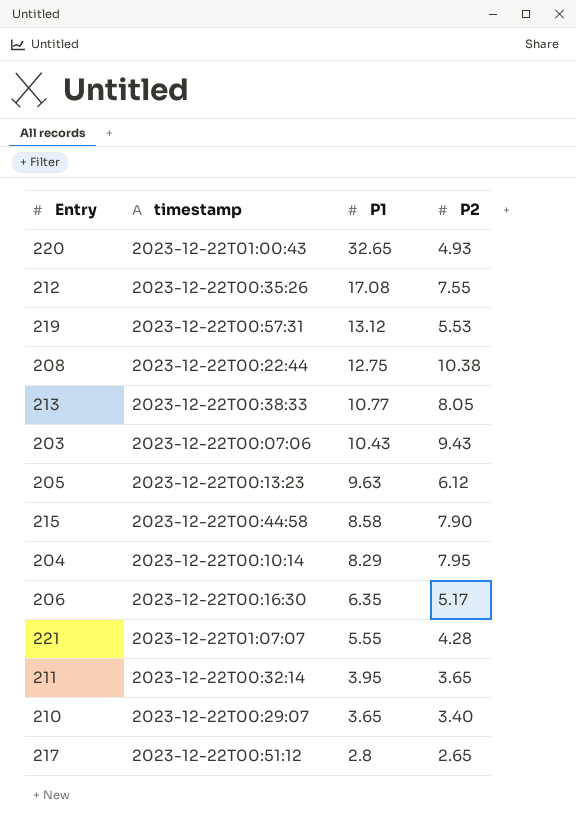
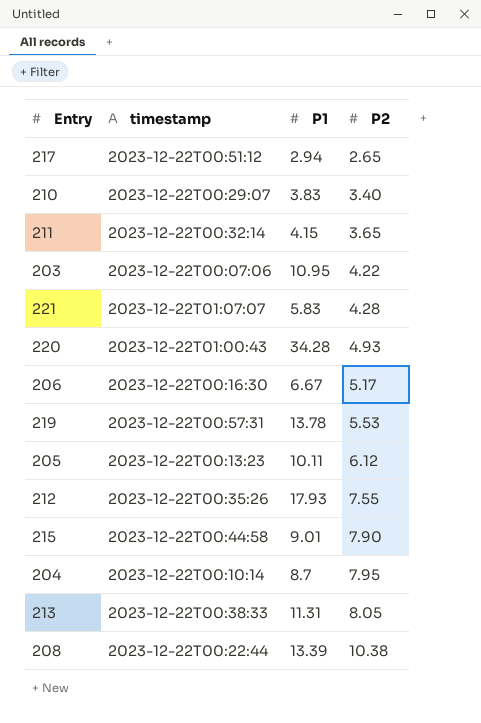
row order: P1 descending -> P2 ascending
217 | P1: 2.8 -> 2.94
210 | P1: 3.65 -> 3.83
211 | P1: 3.95 -> 4.15
203 | P1: 10.43 -> 10.95
203 | P2: 9.43 -> 4.22
221 | P1: 5.55 -> 5.83
220 | P1: 32.65 -> 34.28
206 | P1: 6.35 -> 6.67
219 | P1: 13.12 -> 13.78
205 | P1: 9.63 -> 10.11
212 | P1: 17.08 -> 17.93
215 | P1: 8.58 -> 9.01
204 | P1: 8.29 -> 8.7
213 | P1: 10.77 -> 11.31
208 | P1: 12.75 -> 13.39

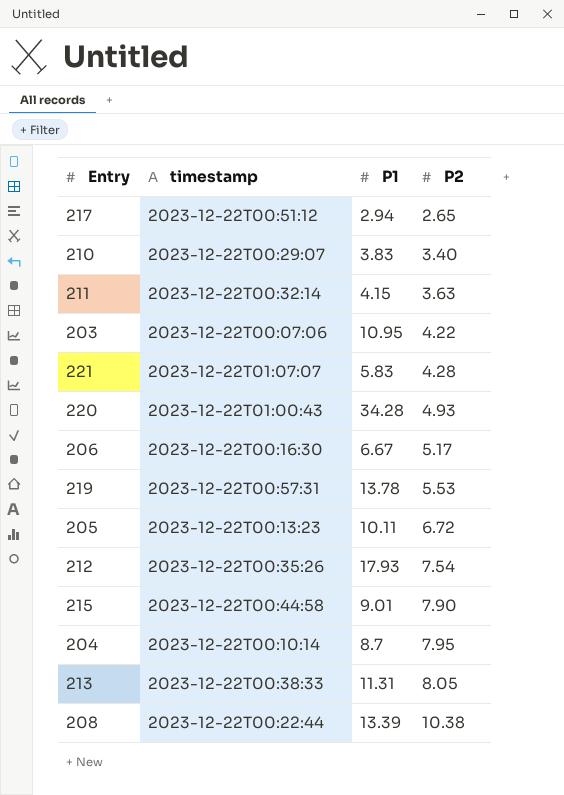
211 | P2: 3.65 -> 3.63
205 | P2: 6.12 -> 6.72
212 | P2: 7.55 -> 7.54

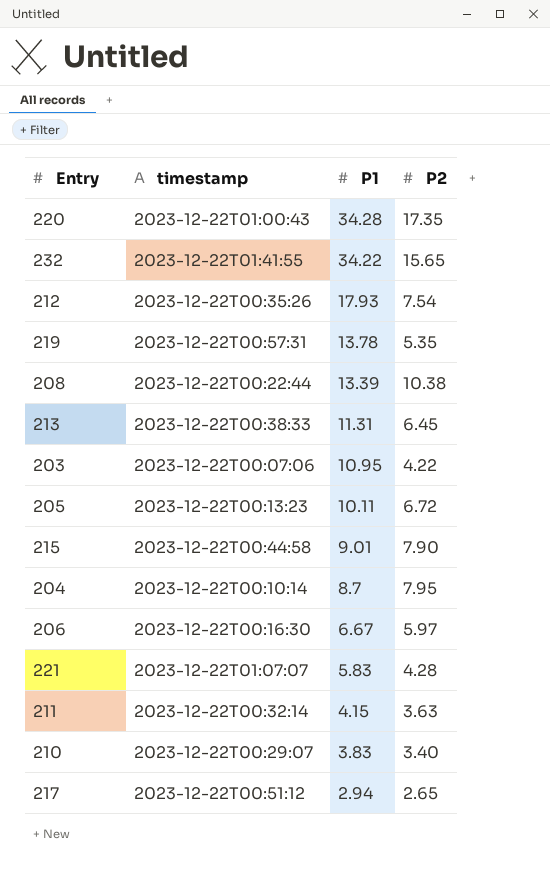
row order: P2 ascending -> P1 descending
220 | P2: 4.93 -> 17.35
row 232: none -> 2023-12-22T01:41:55 | 34.22 | 15.65
219 | P2: 5.53 -> 5.35
213 | P2: 8.05 -> 6.45
206 | P2: 5.17 -> 5.97

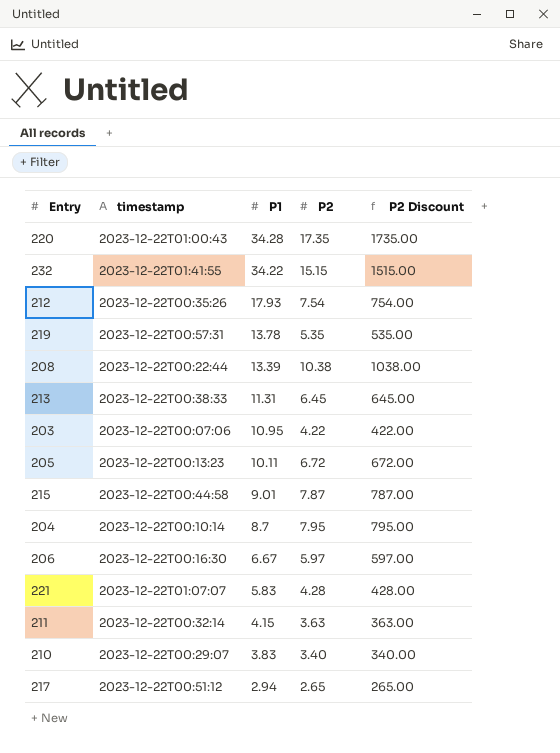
column P2 Discount | formula: none -> [P2] * 100
232 | P2: 15.65 -> 15.15
215 | P2: 7.90 -> 7.87

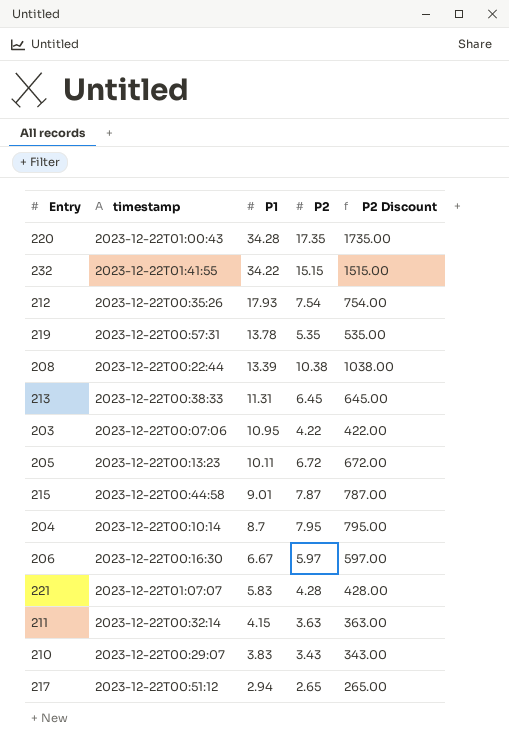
210 | P2: 3.40 -> 3.43
210 | P2 Discount: 340.00 -> 343.00

